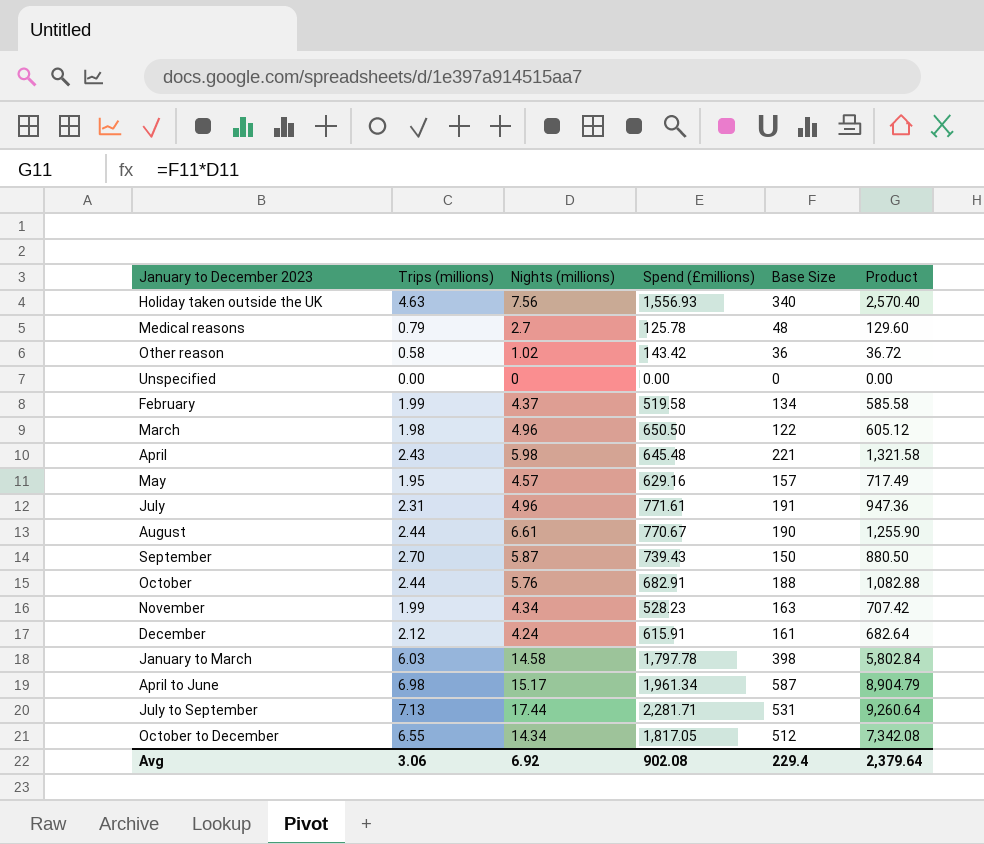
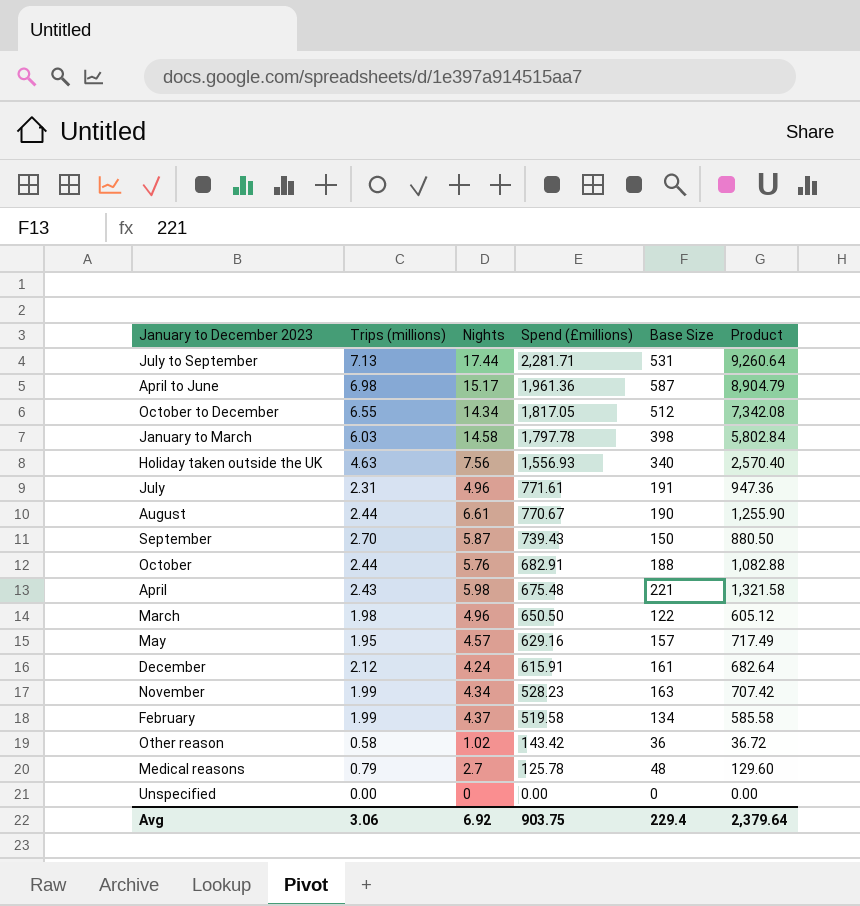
row order: none -> Spend (£millions) descending
column name: Nights (millions) -> Nights
April to June | Spend (£millions): 1,961.34 -> 1,961.36
April | Spend (£millions): 645.48 -> 675.48
Avg | Spend (£millions): 902.08 -> 903.75

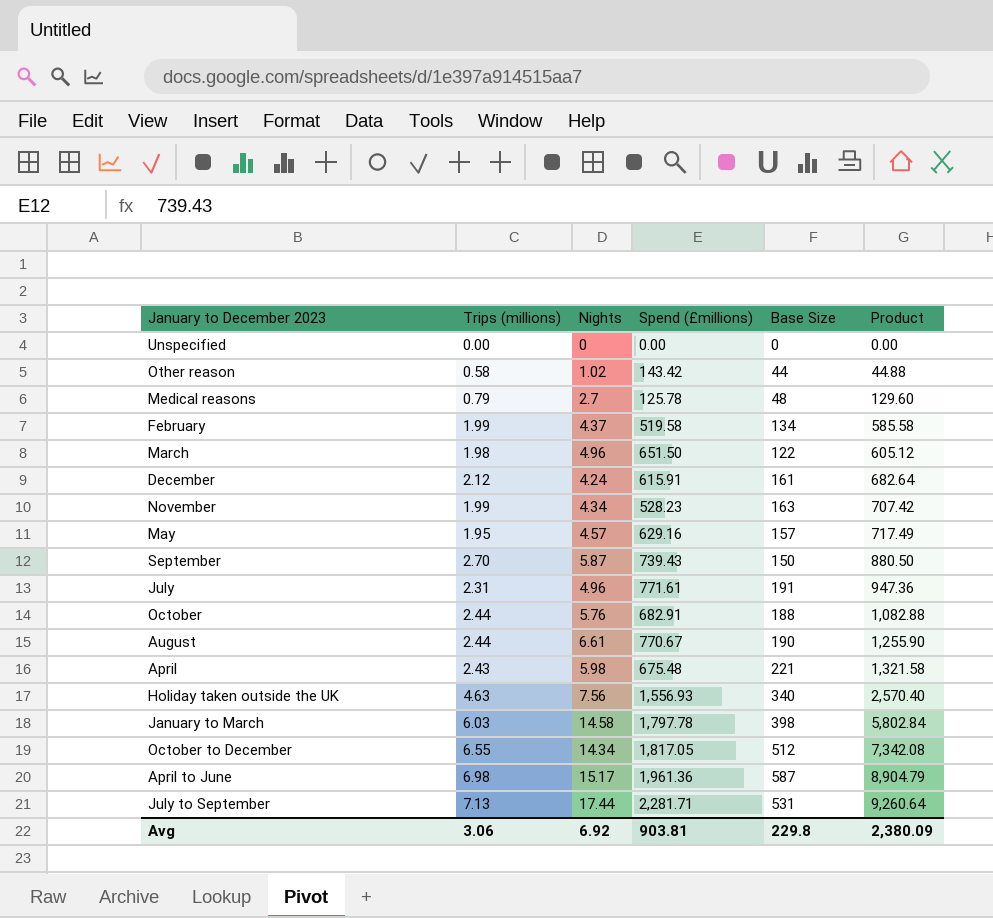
row order: Spend (£millions) descending -> Product ascending
Other reason | Base Size: 36 -> 44
Other reason | Product: 36.72 -> 44.88
March | Spend (£millions): 650.50 -> 651.50
Avg | Spend (£millions): 903.75 -> 903.81
Avg | Base Size: 229.4 -> 229.8
Avg | Product: 2,379.64 -> 2,380.09

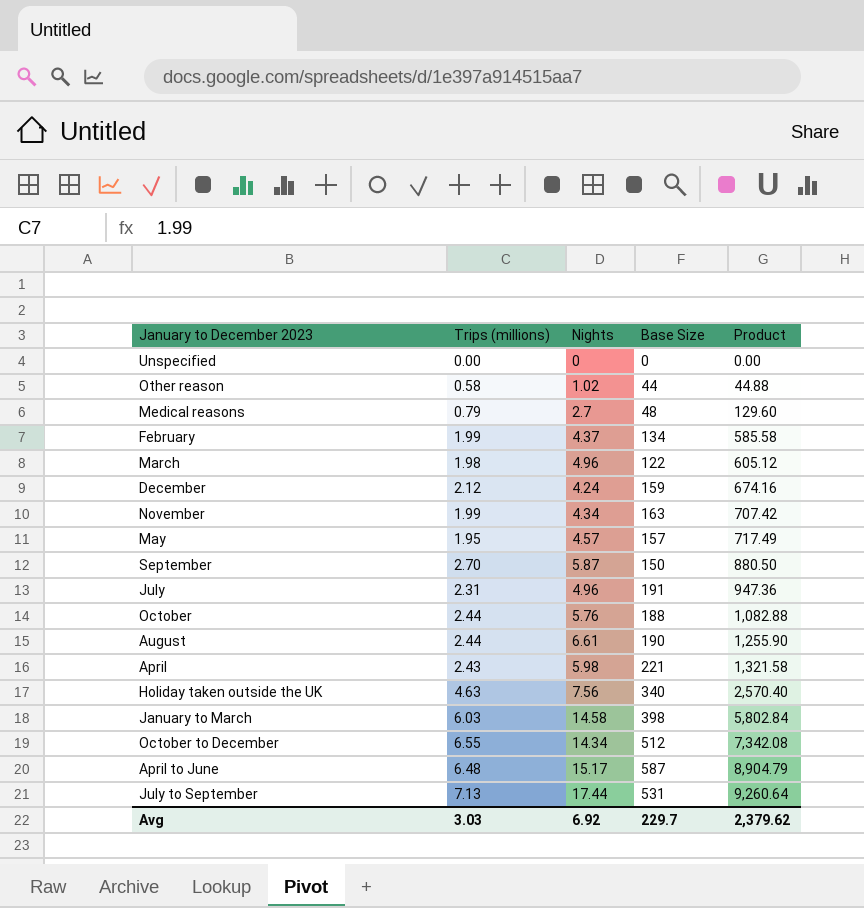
column Spend (£millions) | position: 4 -> none
December | Base Size: 161 -> 159
December | Product: 682.64 -> 674.16
April to June | Trips (millions): 6.98 -> 6.48
Avg | Trips (millions): 3.06 -> 3.03
Avg | Base Size: 229.8 -> 229.7
Avg | Product: 2,380.09 -> 2,379.62

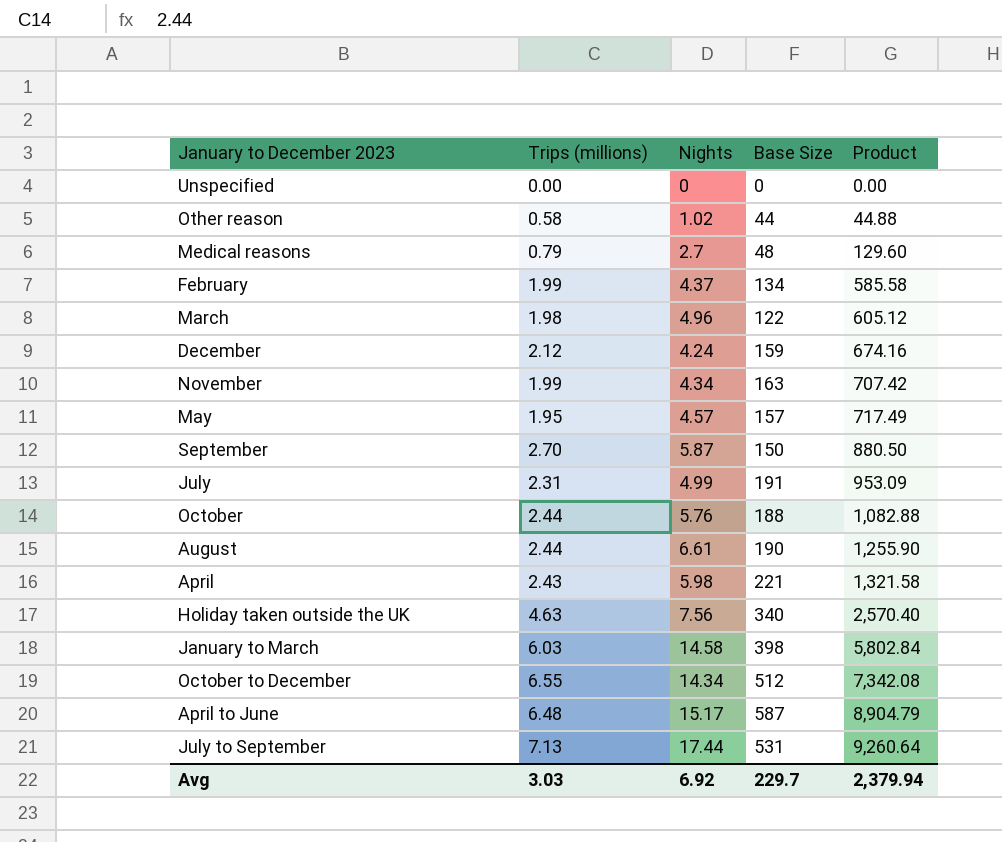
July | Nights: 4.96 -> 4.99
July | Product: 947.36 -> 953.09
Avg | Product: 2,379.62 -> 2,379.94

